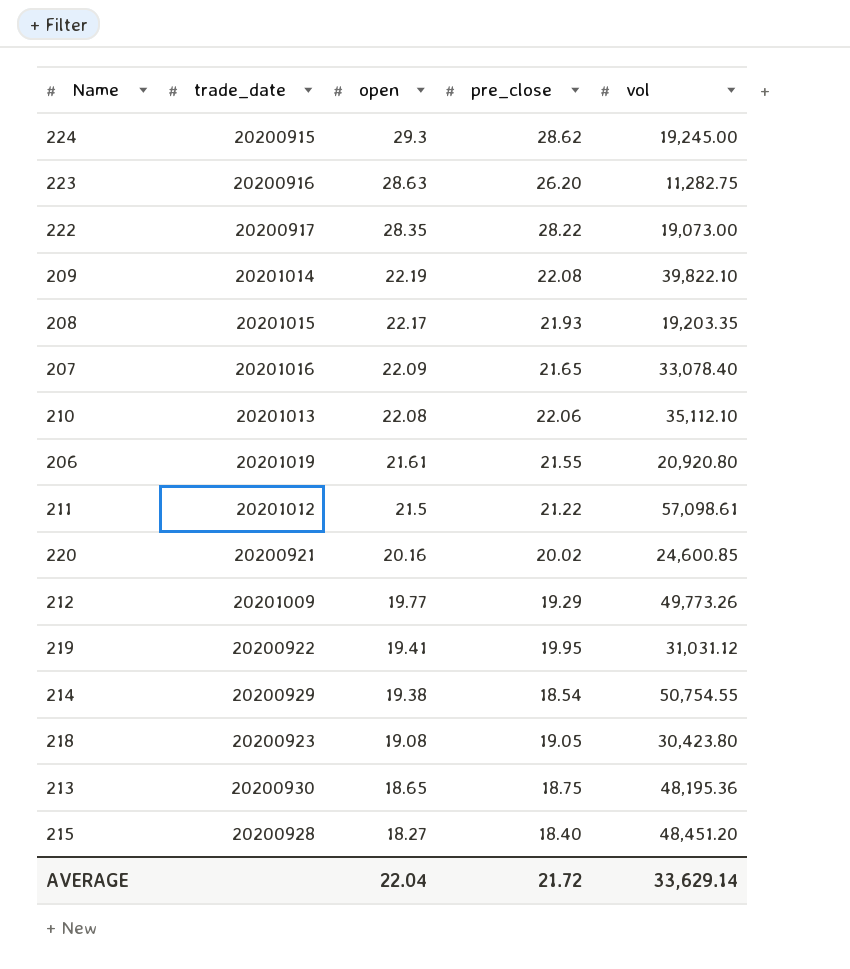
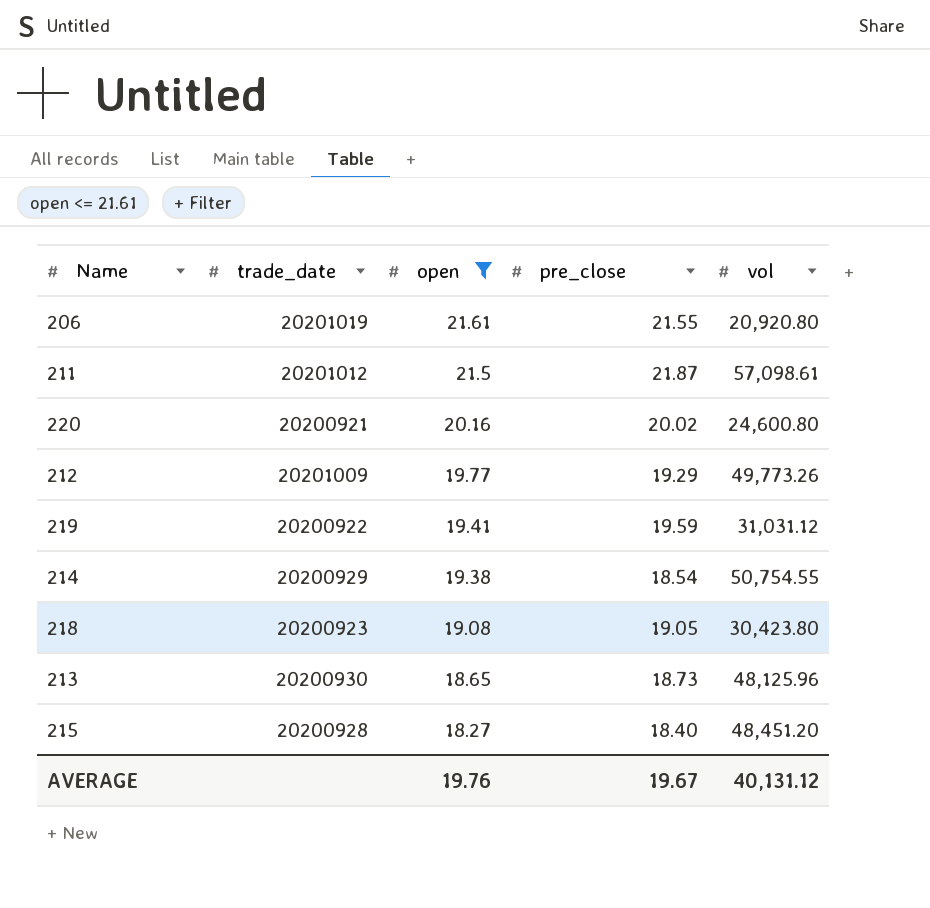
filter: none -> open <= 21.61
211 | pre_close: 21.22 -> 21.87
220 | vol: 24,600.85 -> 24,600.80
219 | pre_close: 19.95 -> 19.59
213 | pre_close: 18.75 -> 18.73
213 | vol: 48,195.36 -> 48,125.96
AVERAGE | open: 22.04 -> 19.76
AVERAGE | pre_close: 21.72 -> 19.67
AVERAGE | vol: 33,629.14 -> 40,131.12

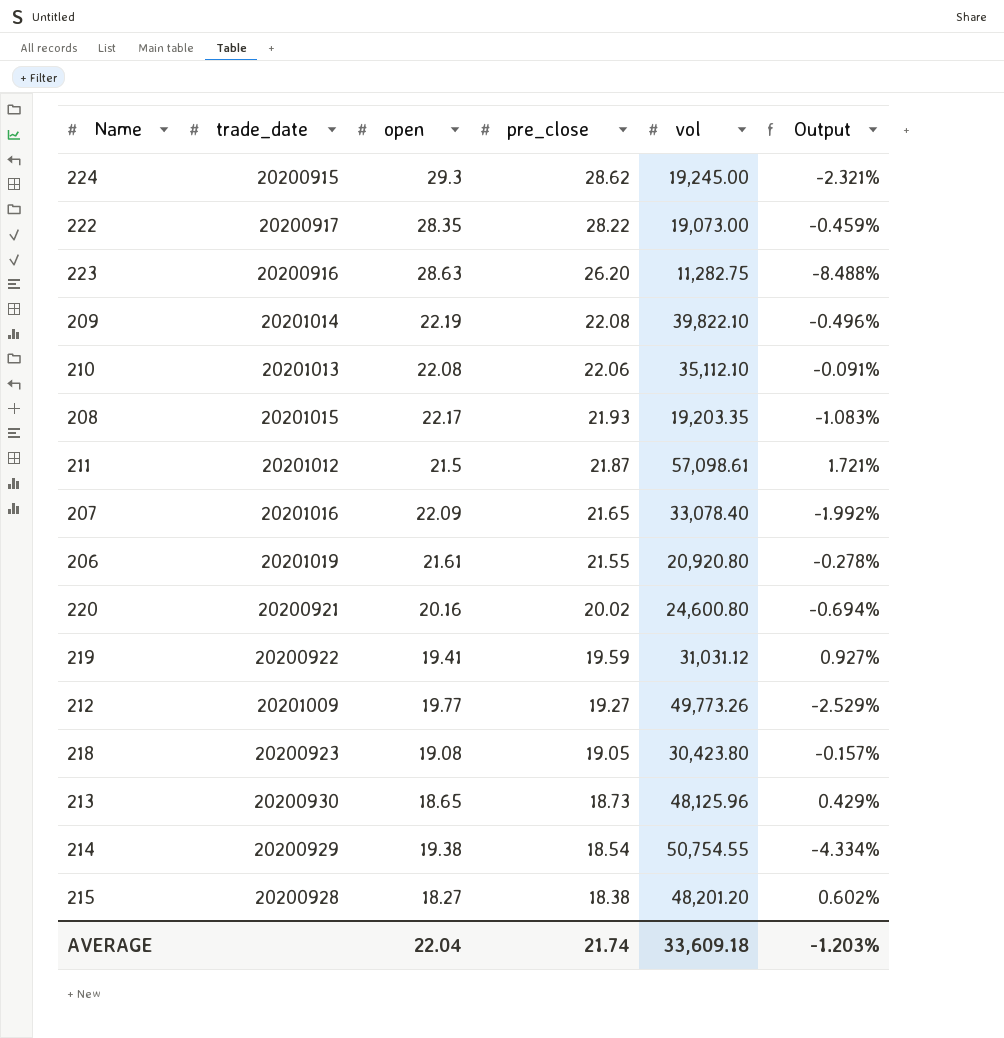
filter: open <= 21.61 -> none
row order: open descending -> pre_close descending
column Output | formula: none -> ([pre_close] - [open]) / [open]
212 | pre_close: 19.29 -> 19.27
215 | pre_close: 18.40 -> 18.38
215 | vol: 48,451.20 -> 48,201.20
AVERAGE | open: 19.76 -> 22.04
AVERAGE | pre_close: 19.67 -> 21.74
AVERAGE | vol: 40,131.12 -> 33,609.18

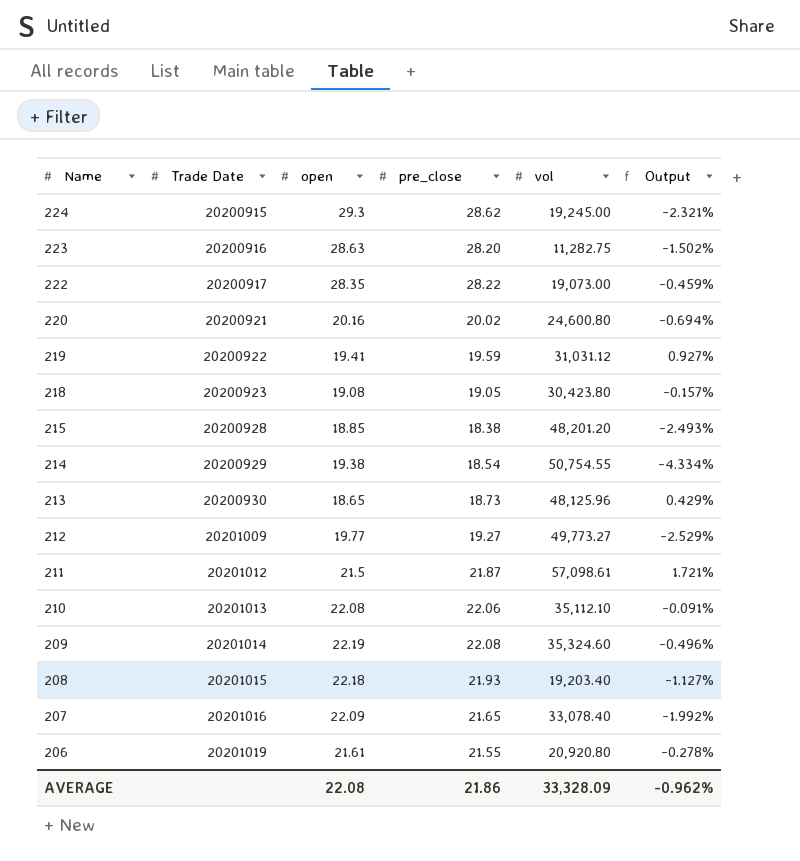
row order: pre_close descending -> Name descending
column name: trade_date -> Trade Date
223 | pre_close: 26.20 -> 28.20
223 | Output: -8.488% -> -1.502%
215 | open: 18.27 -> 18.85
215 | Output: 0.602% -> -2.493%
212 | vol: 49,773.26 -> 49,773.27
209 | vol: 39,822.10 -> 35,324.60
208 | open: 22.17 -> 22.18
208 | vol: 19,203.35 -> 19,203.40
208 | Output: -1.083% -> -1.127%
AVERAGE | open: 22.04 -> 22.08
AVERAGE | pre_close: 21.74 -> 21.86
AVERAGE | vol: 33,609.18 -> 33,328.09
AVERAGE | Output: -1.203% -> -0.962%

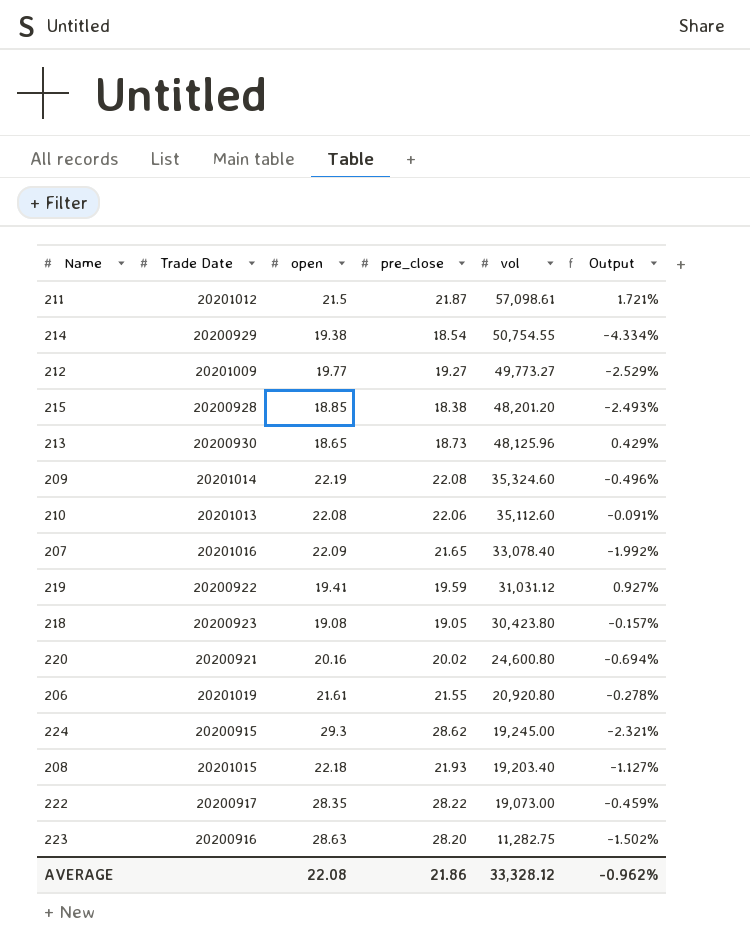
row order: Name descending -> vol descending
210 | vol: 35,112.10 -> 35,112.60
AVERAGE | vol: 33,328.09 -> 33,328.12

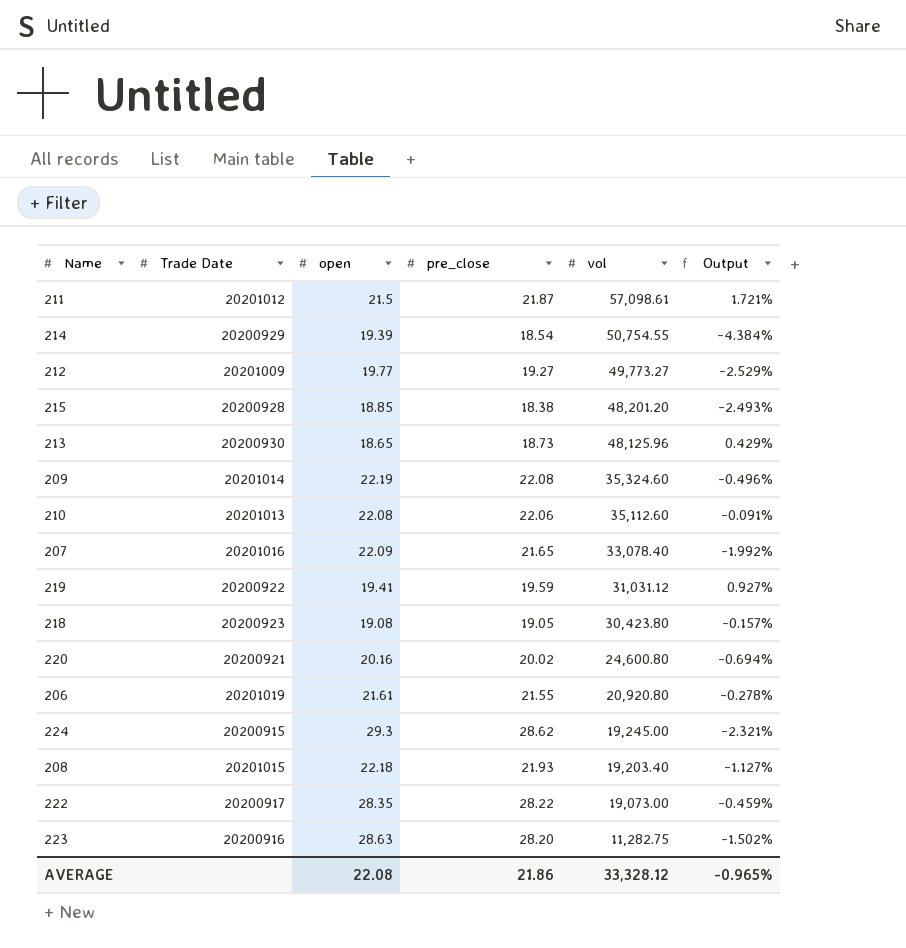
214 | open: 19.38 -> 19.39
214 | Output: -4.334% -> -4.384%
AVERAGE | Output: -0.962% -> -0.965%

